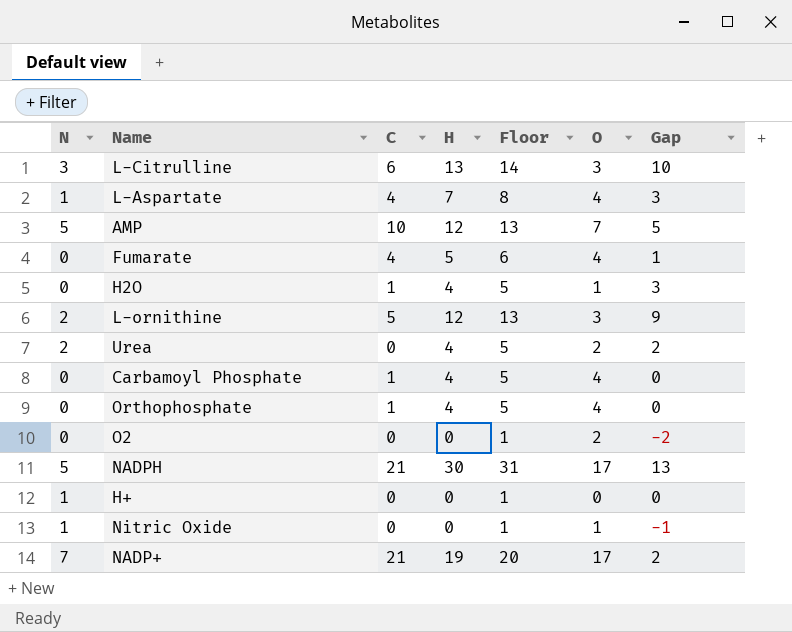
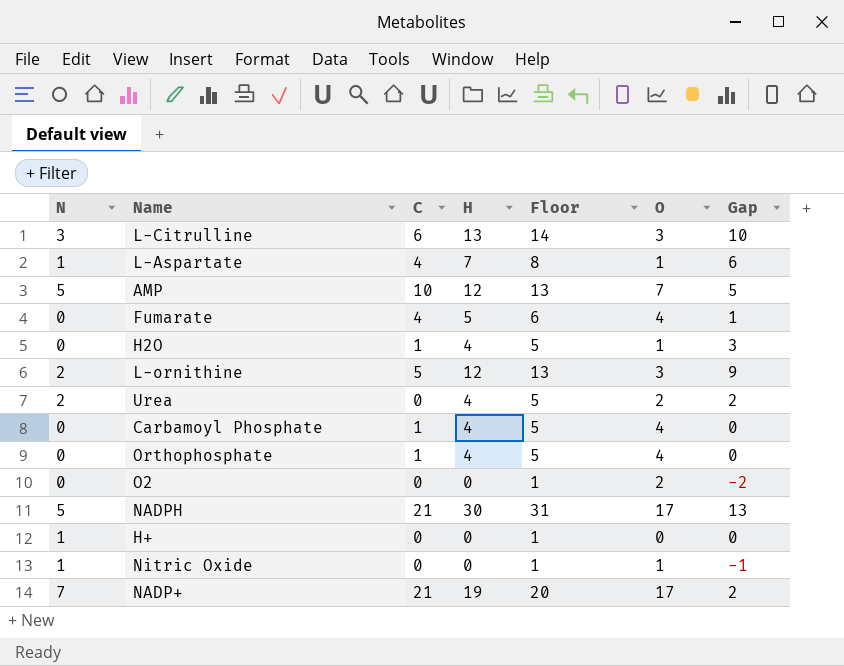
L-Aspartate | O: 4 -> 1
L-Aspartate | Gap: 3 -> 6

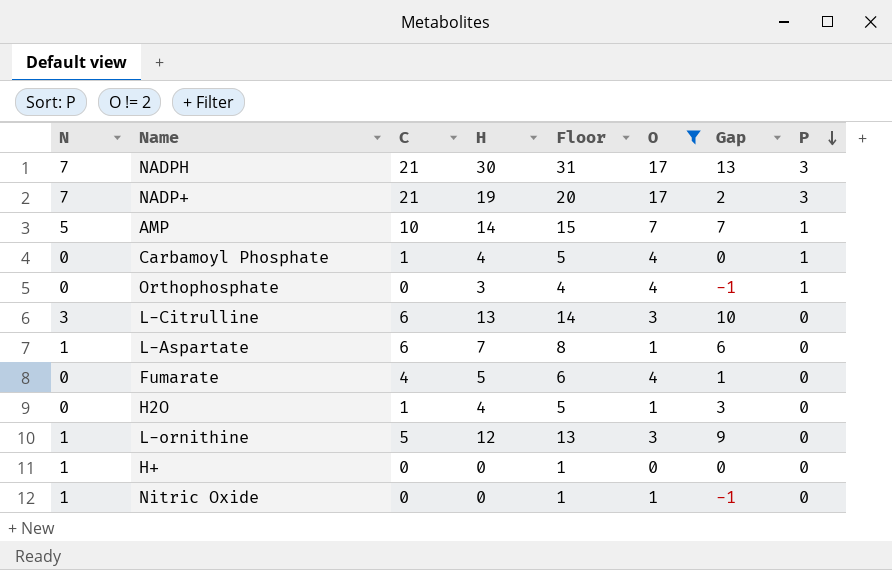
filter: none -> O != 2
row order: none -> P descending
column P | position: none -> 8
NADPH | N: 5 -> 7
AMP | H: 12 -> 14
AMP | Floor: 13 -> 15
AMP | Gap: 5 -> 7
Orthophosphate | C: 1 -> 0
Orthophosphate | H: 4 -> 3
Orthophosphate | Floor: 5 -> 4
Orthophosphate | Gap: 0 -> -1
L-Aspartate | C: 4 -> 6
L-ornithine | N: 2 -> 1

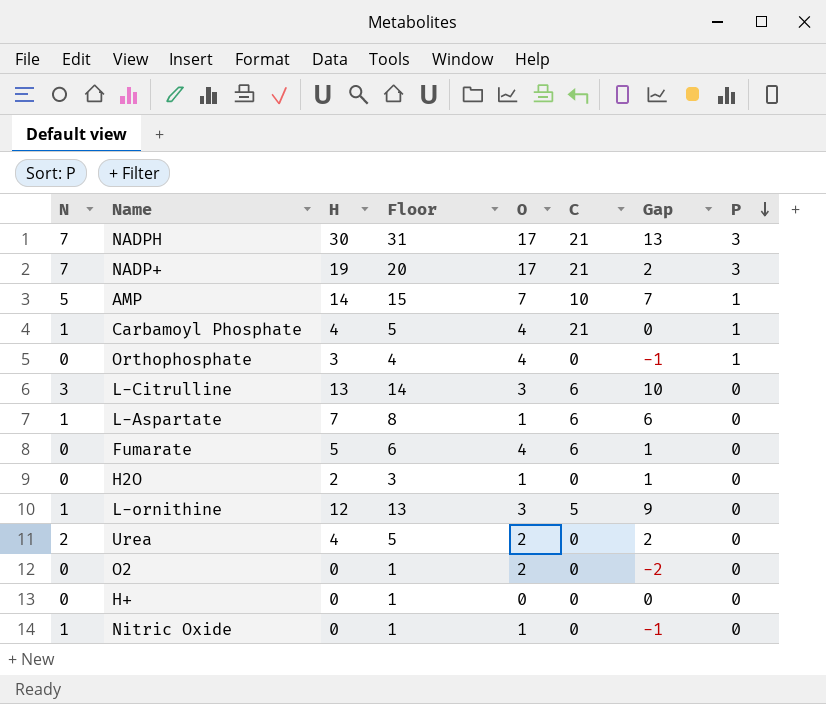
filter: O != 2 -> none
column C | position: 3 -> 6
Carbamoyl Phosphate | N: 0 -> 1
Carbamoyl Phosphate | C: 1 -> 21
Fumarate | C: 4 -> 6
H2O | H: 4 -> 2
H2O | Floor: 5 -> 3
H2O | C: 1 -> 0
H2O | Gap: 3 -> 1
H+ | N: 1 -> 0

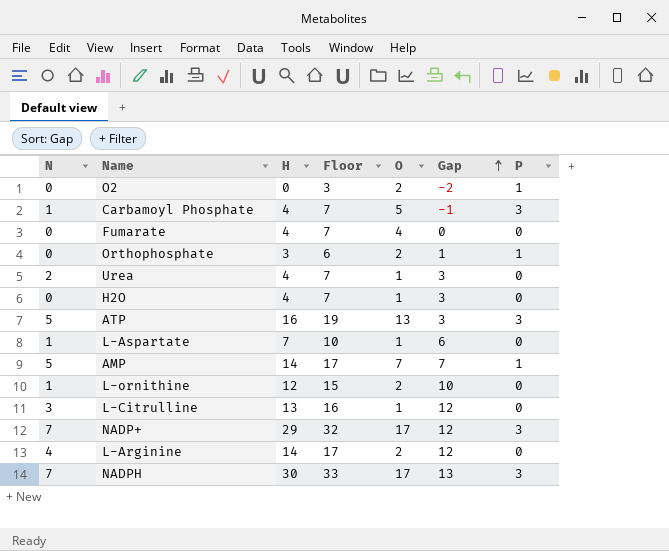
row order: P descending -> Gap ascending
column C | position: 6 -> none
column Floor | formula: [H] + 1 -> [H] + 3
row H+: 0 | 0 | 1 | 0 | 0 | 0 | 0 -> none
row Nitric Oxide: 1 | 0 | 1 | 1 | 0 | -1 | 0 -> none
O2 | P: 0 -> 1
Carbamoyl Phosphate | O: 4 -> 5
Carbamoyl Phosphate | Gap: 0 -> -1
Carbamoyl Phosphate | P: 1 -> 3
Fumarate | H: 5 -> 4
Fumarate | Gap: 1 -> 0
Orthophosphate | O: 4 -> 2
Orthophosphate | Gap: -1 -> 1
Urea | O: 2 -> 1
Urea | Gap: 2 -> 3
H2O | H: 2 -> 4
H2O | Gap: 1 -> 3
row ATP: none -> 5 | 16 | 19 | 13 | 3 | 3
L-ornithine | O: 3 -> 2
L-ornithine | Gap: 9 -> 10
L-Citrulline | O: 3 -> 1
L-Citrulline | Gap: 10 -> 12
NADP+ | H: 19 -> 29
NADP+ | Gap: 2 -> 12
row L-Arginine: none -> 4 | 14 | 17 | 2 | 12 | 0

